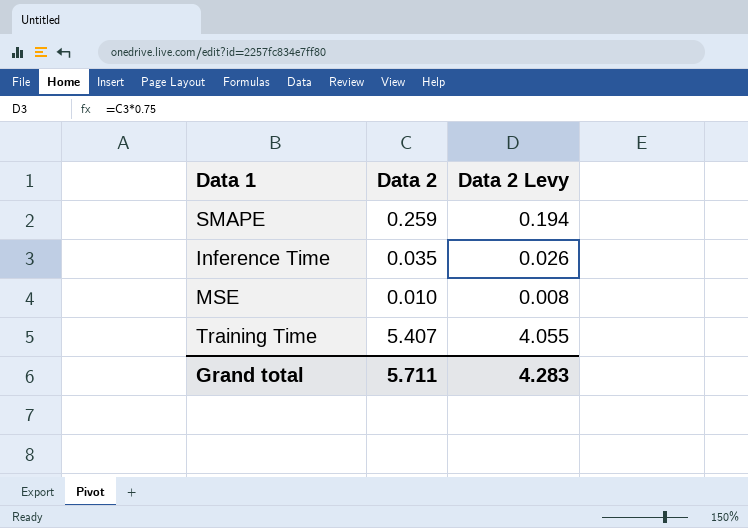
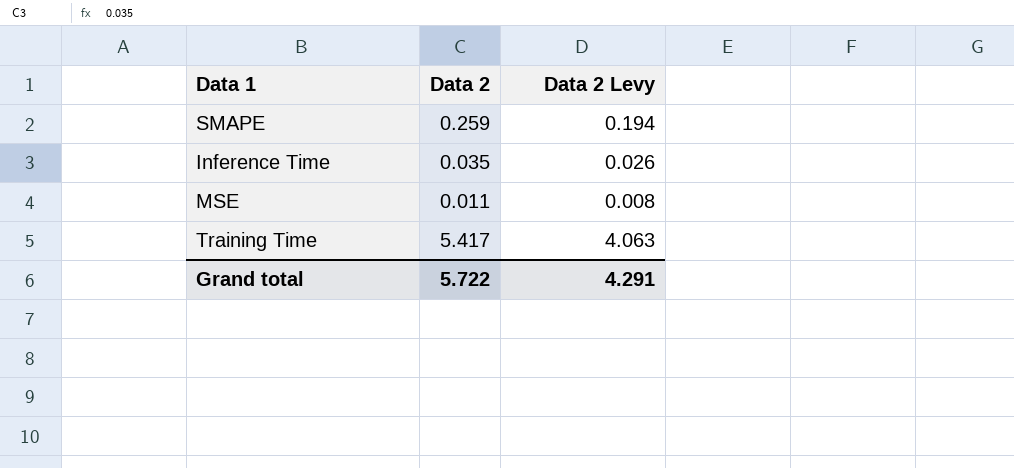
MSE | Data 2: 0.010 -> 0.011
Training Time | Data 2: 5.407 -> 5.417
Training Time | Data 2 Levy: 4.055 -> 4.063
Grand total | Data 2: 5.711 -> 5.722
Grand total | Data 2 Levy: 4.283 -> 4.291

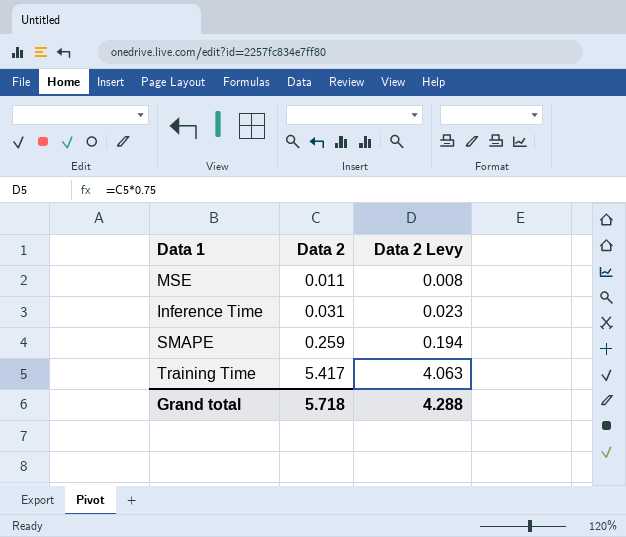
row order: none -> Data 2 ascending
Inference Time | Data 2: 0.035 -> 0.031
Inference Time | Data 2 Levy: 0.026 -> 0.023
Grand total | Data 2: 5.722 -> 5.718
Grand total | Data 2 Levy: 4.291 -> 4.288

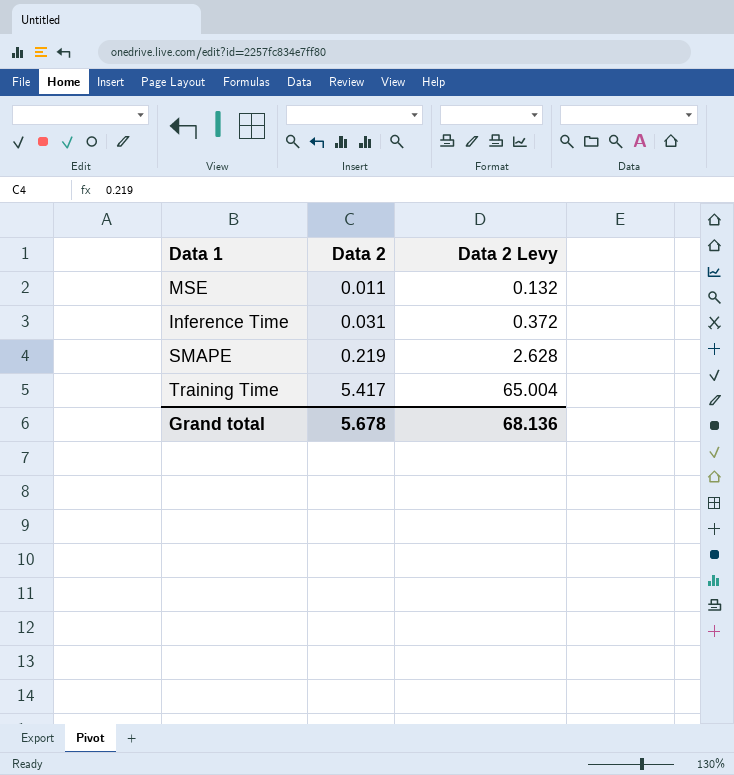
column Data 2 Levy | formula: [Data 2] * 0.75 -> [Data 2] * 12
SMAPE | Data 2: 0.259 -> 0.219
Grand total | Data 2: 5.718 -> 5.678
Grand total | Data 2 Levy: 4.288 -> 68.136

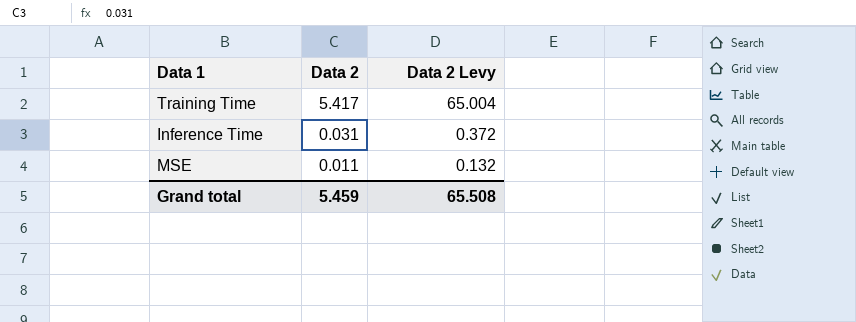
row order: Data 2 ascending -> Data 2 descending
row SMAPE: 0.219 | 2.628 -> none
Grand total | Data 2: 5.678 -> 5.459
Grand total | Data 2 Levy: 68.136 -> 65.508

